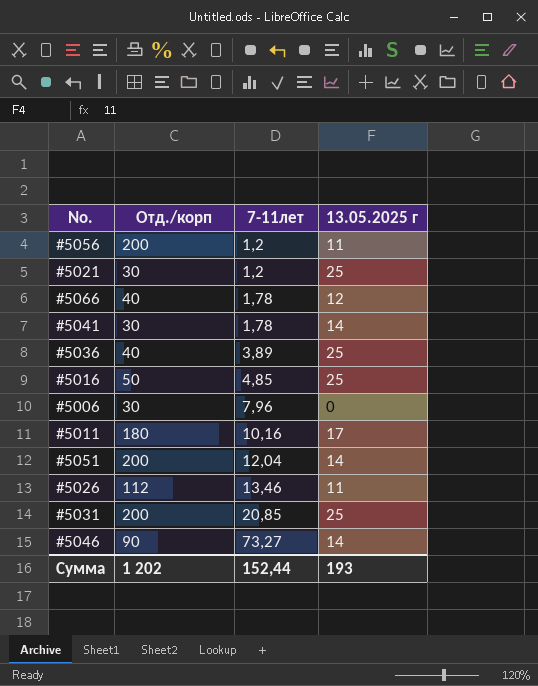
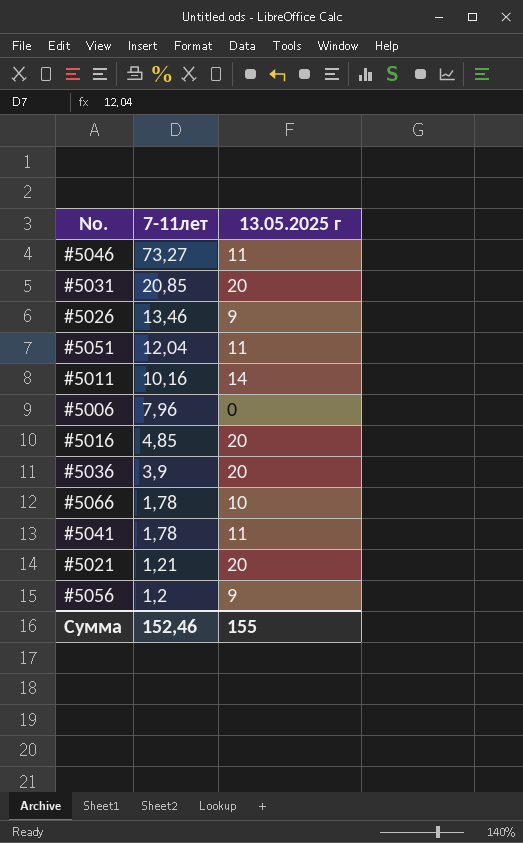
row order: 7-11лет ascending -> 7-11лет descending
column Отд./корп | position: 2 -> none
#5046 | 13.05.2025 г: 14 -> 11
#5031 | 13.05.2025 г: 25 -> 20
#5026 | 13.05.2025 г: 11 -> 9
#5051 | 13.05.2025 г: 14 -> 11
#5011 | 13.05.2025 г: 17 -> 14
#5016 | 13.05.2025 г: 25 -> 20
#5036 | 7-11лет: 3,89 -> 3,9
#5036 | 13.05.2025 г: 25 -> 20
#5066 | 13.05.2025 г: 12 -> 10
#5041 | 13.05.2025 г: 14 -> 11
#5021 | 7-11лет: 1,2 -> 1,21
#5021 | 13.05.2025 г: 25 -> 20
#5056 | 13.05.2025 г: 11 -> 9
Сумма | 7-11лет: 152,44 -> 152,46
Сумма | 13.05.2025 г: 193 -> 155

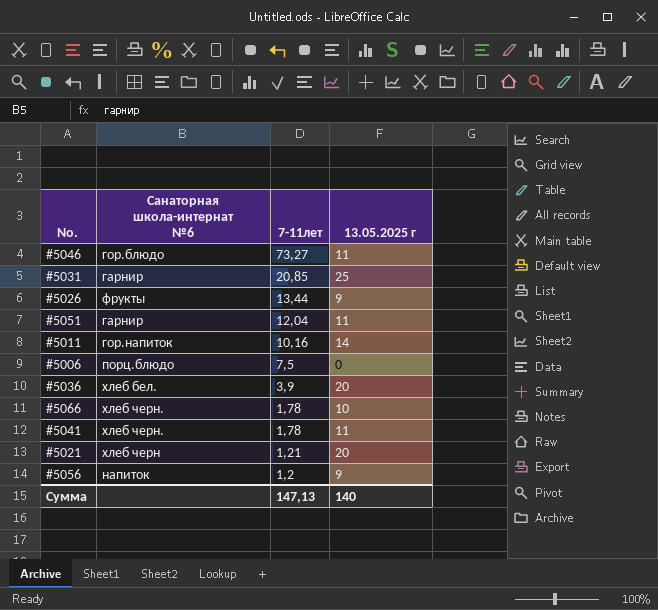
column Санаторная школа-интернат №6 | position: none -> 2
row #5016: 4,85 | 20 -> none
#5031 | 13.05.2025 г: 20 -> 25
#5026 | 7-11лет: 13,46 -> 13,44
#5006 | 7-11лет: 7,96 -> 7,5
Сумма | 7-11лет: 152,46 -> 147,13
Сумма | 13.05.2025 г: 155 -> 140

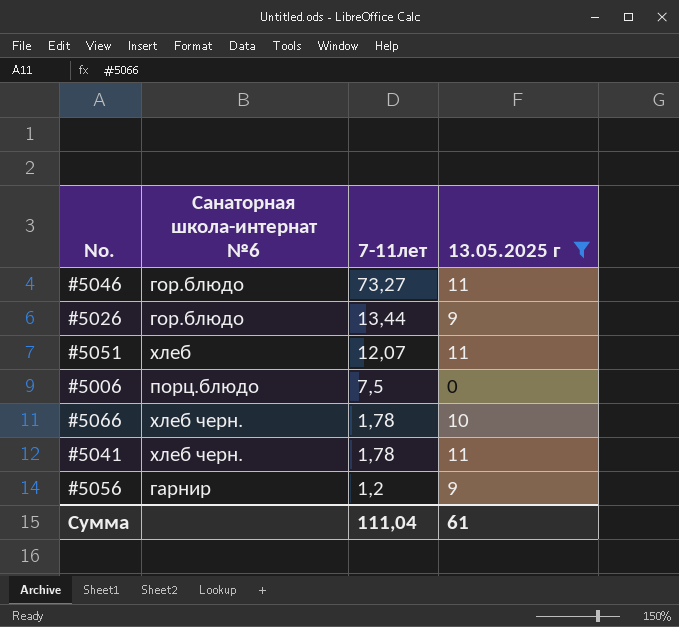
filter: none -> 13.05.2025 г <= 11
#5026 | Санаторная школа-интернат №6: фрукты -> гор.блюдо
#5051 | Санаторная школа-интернат №6: гарнир -> хлеб
#5051 | 7-11лет: 12,04 -> 12,07
#5056 | Санаторная школа-интернат №6: напиток -> гарнир
Сумма | 7-11лет: 147,13 -> 111,04
Сумма | 13.05.2025 г: 140 -> 61

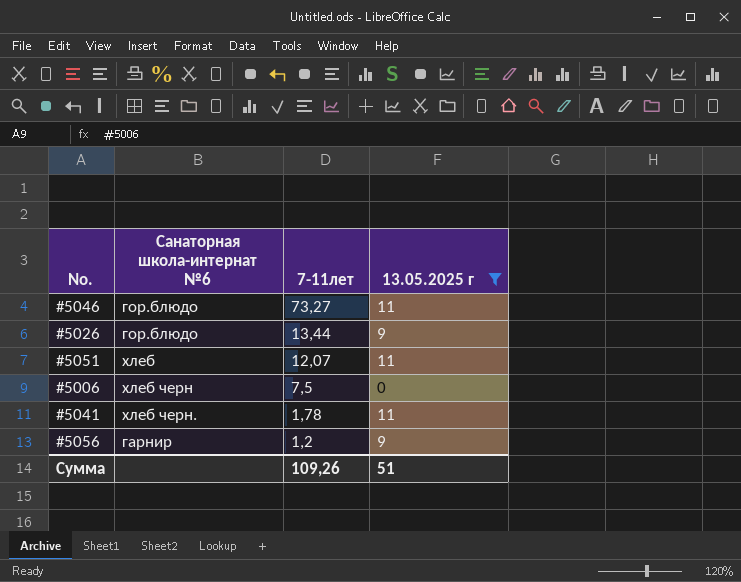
row #5066: хлеб черн. | 1,78 | 10 -> none
#5006 | Санаторная школа-интернат №6: порц.блюдо -> хлеб черн
Сумма | 7-11лет: 111,04 -> 109,26
Сумма | 13.05.2025 г: 61 -> 51

